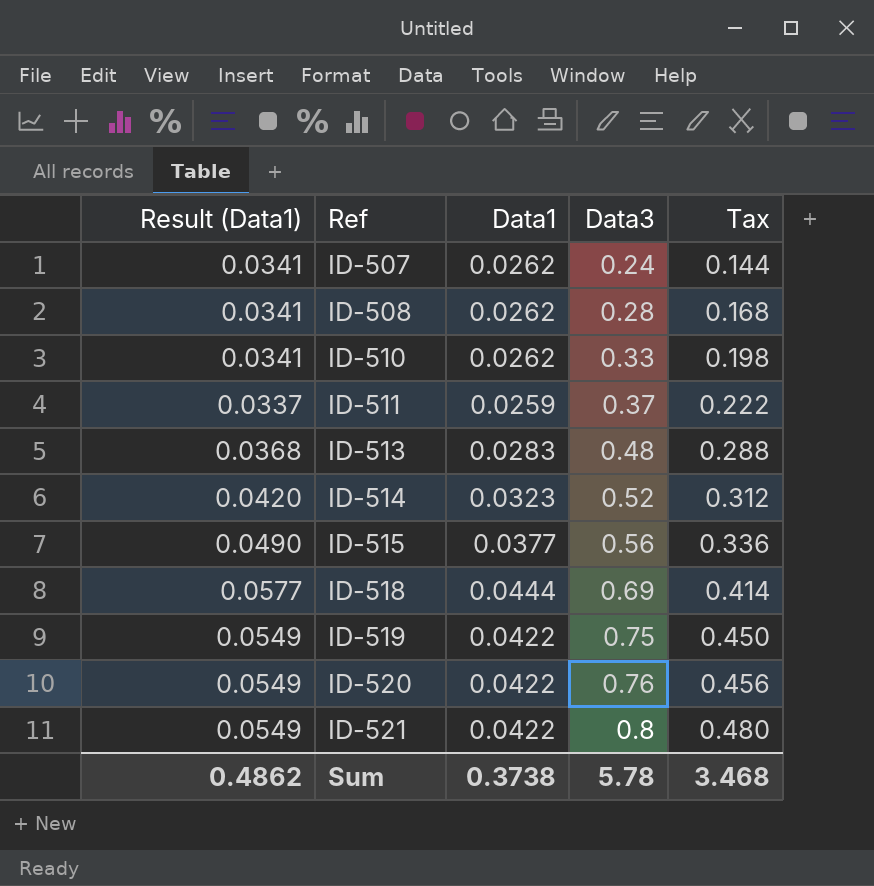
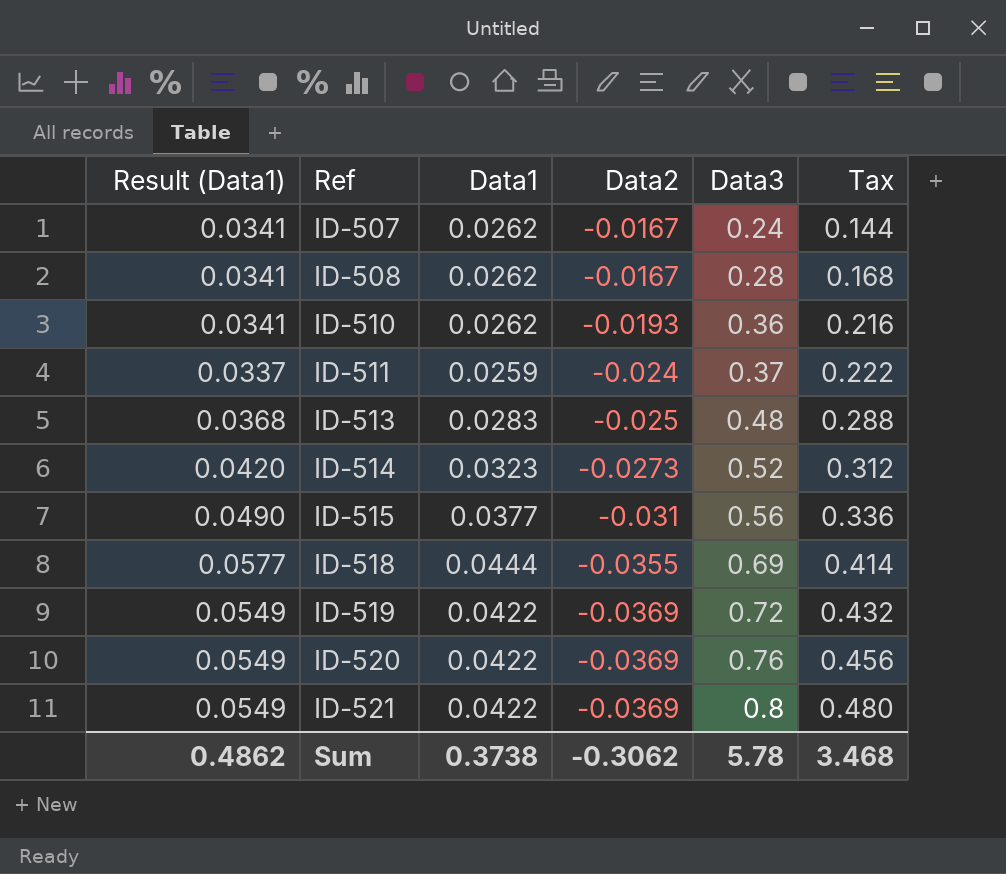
column Data2 | position: none -> 4
ID-510 | Data3: 0.33 -> 0.36
ID-510 | Tax: 0.198 -> 0.216
ID-519 | Data3: 0.75 -> 0.72
ID-519 | Tax: 0.450 -> 0.432

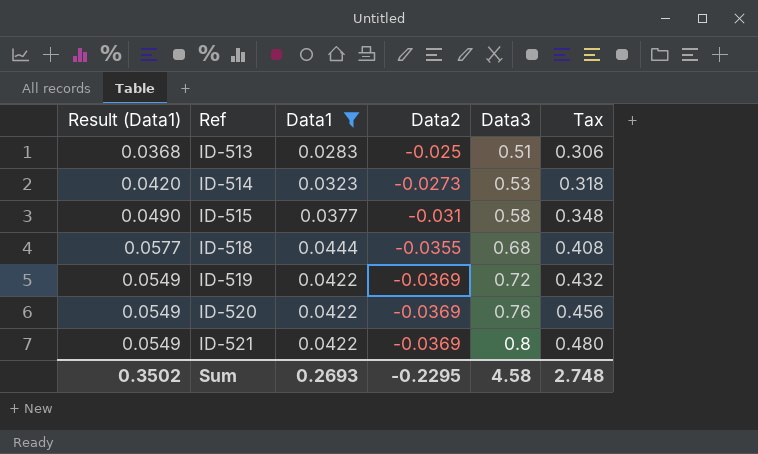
filter: none -> Data1 >= 0.0283
ID-513 | Data3: 0.48 -> 0.51
ID-513 | Tax: 0.288 -> 0.306
ID-514 | Data3: 0.52 -> 0.53
ID-514 | Tax: 0.312 -> 0.318
ID-515 | Data3: 0.56 -> 0.58
ID-515 | Tax: 0.336 -> 0.348
ID-518 | Data3: 0.69 -> 0.68
ID-518 | Tax: 0.414 -> 0.408
Sum | Result (Data1): 0.4862 -> 0.3502
Sum | Data1: 0.3738 -> 0.2693
Sum | Data2: -0.3062 -> -0.2295
Sum | Data3: 5.78 -> 4.58
Sum | Tax: 3.468 -> 2.748

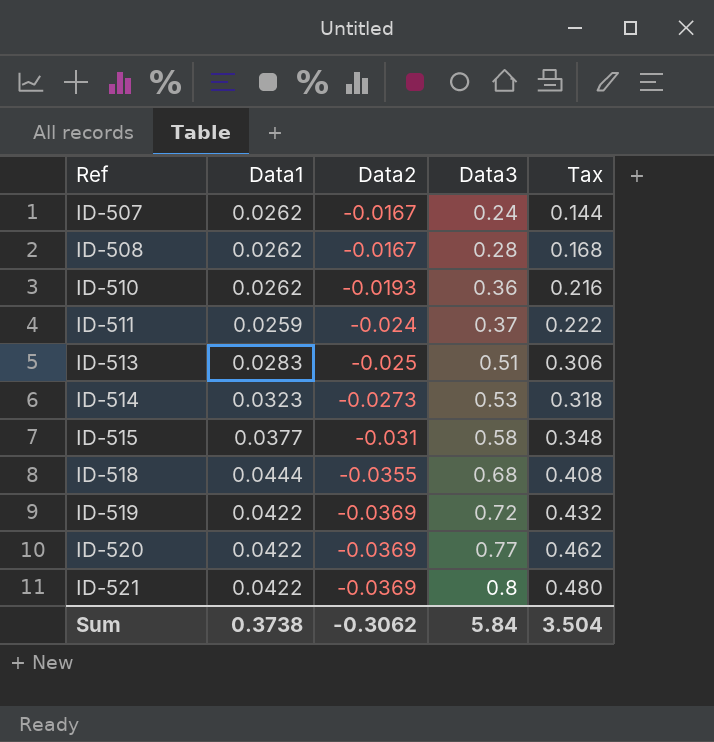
filter: Data1 >= 0.0283 -> none
column Result (Data1) | formula: [Data1] * 1.3 -> none
ID-520 | Data3: 0.76 -> 0.77
ID-520 | Tax: 0.456 -> 0.462
Sum | Data1: 0.2693 -> 0.3738
Sum | Data2: -0.2295 -> -0.3062
Sum | Data3: 4.58 -> 5.84
Sum | Tax: 2.748 -> 3.504

